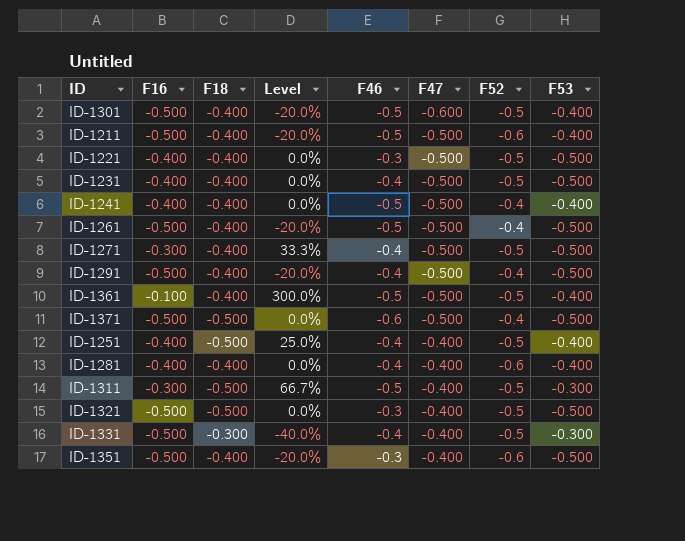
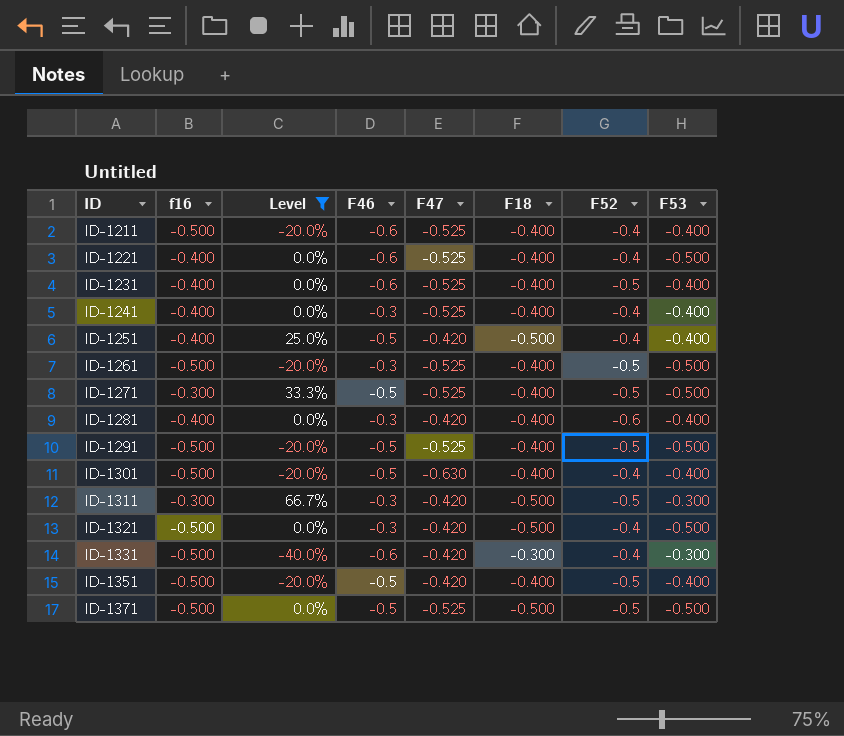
filter: none -> Level != 300.0%
row order: F47 ascending -> ID ascending
column name: F16 -> f16
column F18 | position: 3 -> 6
ID-1211 | F46: -0.5 -> -0.6
ID-1211 | F47: -0.500 -> -0.525
ID-1211 | F52: -0.6 -> -0.4
ID-1221 | F46: -0.3 -> -0.6
ID-1221 | F47: -0.500 -> -0.525
ID-1221 | F52: -0.5 -> -0.4
ID-1231 | F46: -0.4 -> -0.6
ID-1231 | F47: -0.500 -> -0.525
ID-1231 | F53: -0.500 -> -0.400
ID-1241 | F46: -0.5 -> -0.3
ID-1241 | F47: -0.500 -> -0.525
ID-1251 | F46: -0.4 -> -0.5
ID-1251 | F47: -0.400 -> -0.420
ID-1251 | F52: -0.5 -> -0.4
ID-1261 | F46: -0.5 -> -0.3
ID-1261 | F47: -0.500 -> -0.525
ID-1261 | F52: -0.4 -> -0.5
ID-1271 | F46: -0.4 -> -0.5
ID-1271 | F47: -0.500 -> -0.525
ID-1281 | F46: -0.4 -> -0.3
ID-1281 | F47: -0.400 -> -0.420
ID-1291 | F46: -0.4 -> -0.5
ID-1291 | F47: -0.500 -> -0.525
ID-1291 | F52: -0.4 -> -0.5
ID-1301 | F47: -0.600 -> -0.630
ID-1301 | F52: -0.5 -> -0.4
ID-1311 | F46: -0.5 -> -0.3
ID-1311 | F47: -0.400 -> -0.420
ID-1321 | F47: -0.400 -> -0.420
ID-1321 | F52: -0.5 -> -0.4
ID-1331 | F46: -0.4 -> -0.6
ID-1331 | F47: -0.400 -> -0.420
ID-1331 | F52: -0.5 -> -0.4
ID-1351 | F46: -0.3 -> -0.5
ID-1351 | F47: -0.400 -> -0.420
ID-1351 | F52: -0.6 -> -0.5
ID-1351 | F53: -0.500 -> -0.400
ID-1371 | F46: -0.6 -> -0.5
ID-1371 | F47: -0.500 -> -0.525
ID-1371 | F52: -0.4 -> -0.5

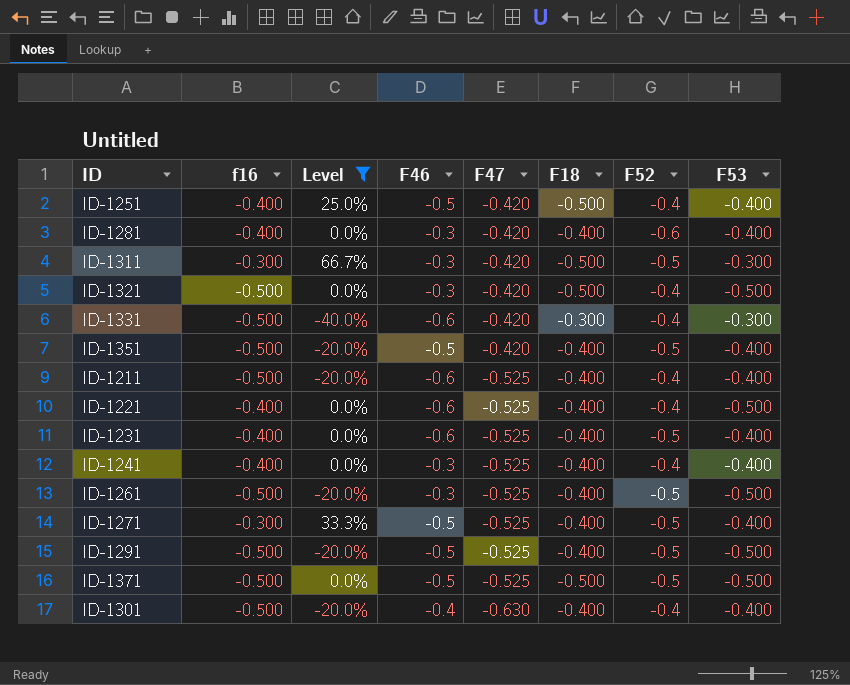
row order: ID ascending -> F47 descending
ID-1271 | F53: -0.500 -> -0.400
ID-1301 | F46: -0.5 -> -0.4

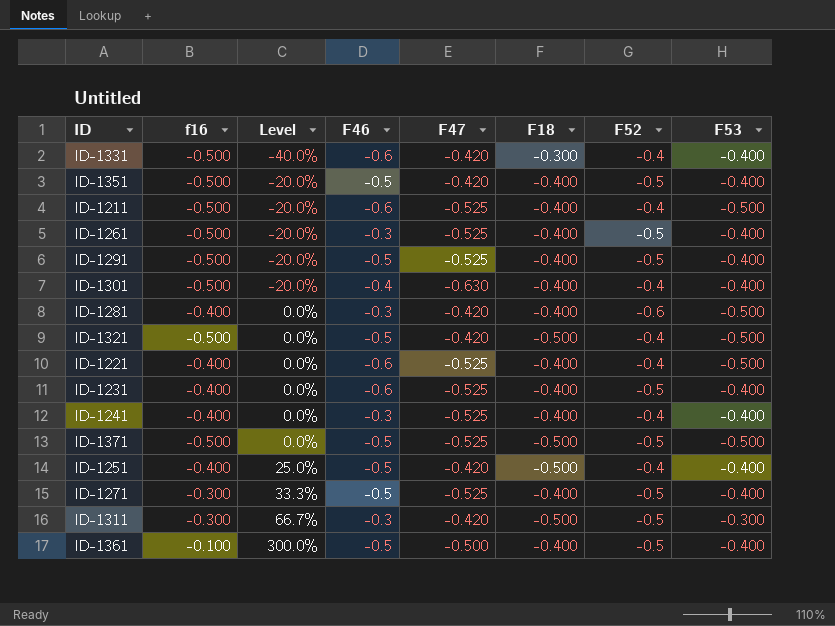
filter: Level != 300.0% -> none
row order: F47 descending -> Level ascending
ID-1331 | F53: -0.300 -> -0.400
ID-1211 | F53: -0.400 -> -0.500
ID-1261 | F53: -0.500 -> -0.400
ID-1291 | F53: -0.500 -> -0.400
ID-1281 | F53: -0.400 -> -0.500
ID-1321 | F46: -0.3 -> -0.5

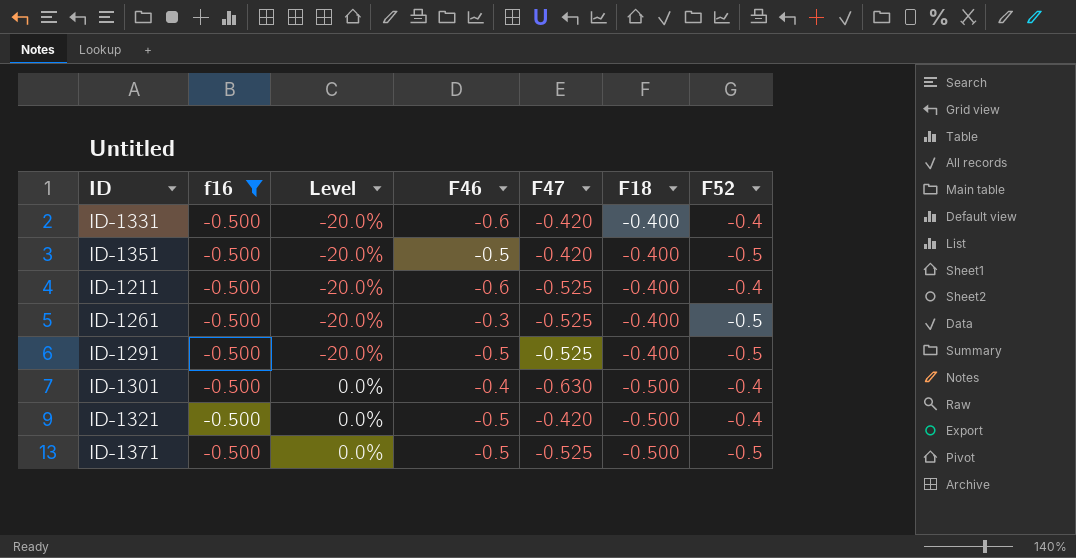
filter: none -> f16 = -0.500
column F53 | position: 8 -> none
ID-1331 | Level: -40.0% -> -20.0%
ID-1331 | F18: -0.300 -> -0.400
ID-1301 | Level: -20.0% -> 0.0%
ID-1301 | F18: -0.400 -> -0.500

